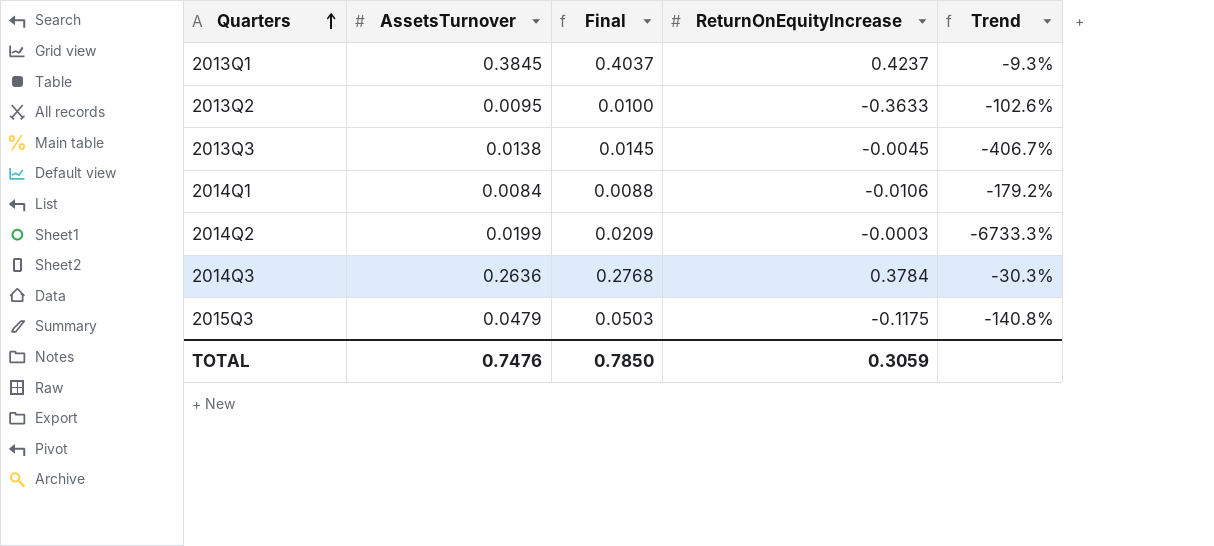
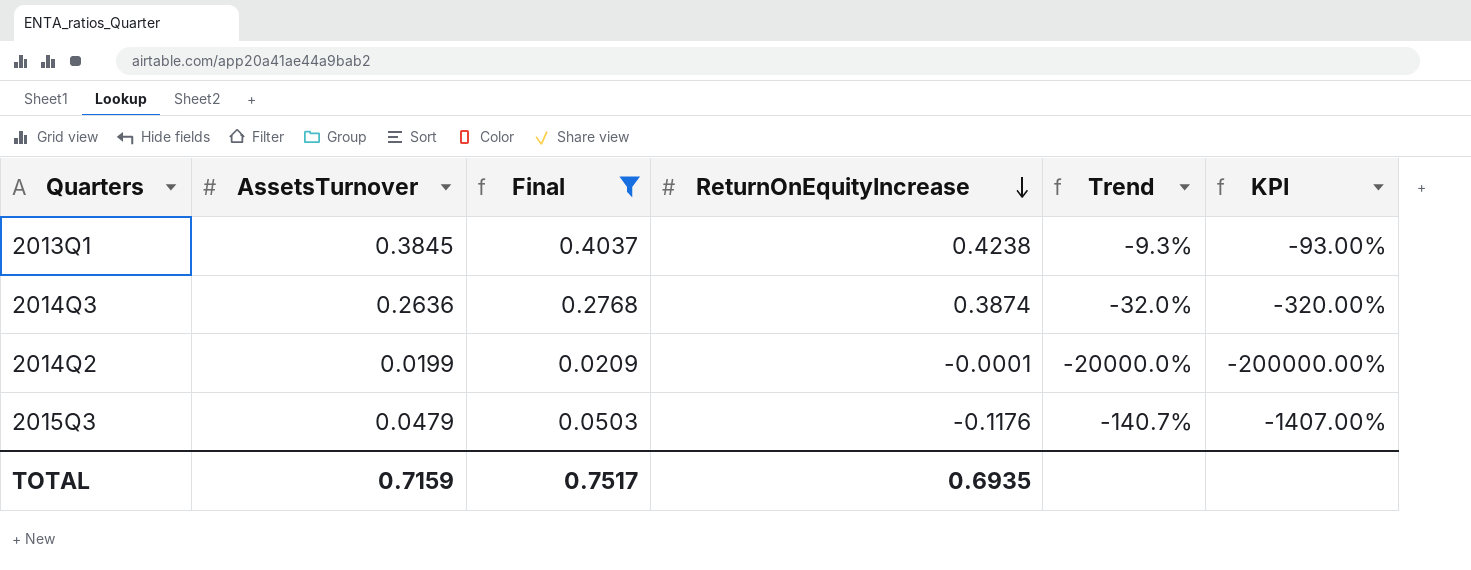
filter: none -> Final >= 0.0209
row order: Quarters ascending -> ReturnOnEquityIncrease descending
column KPI | formula: none -> [Trend] * 10
2013Q1 | ReturnOnEquityIncrease: 0.4237 -> 0.4238
2014Q3 | ReturnOnEquityIncrease: 0.3784 -> 0.3874
2014Q3 | Trend: -30.3% -> -32.0%
2014Q2 | ReturnOnEquityIncrease: -0.0003 -> -0.0001
2014Q2 | Trend: -6733.3% -> -20000.0%
2015Q3 | ReturnOnEquityIncrease: -0.1175 -> -0.1176
2015Q3 | Trend: -140.8% -> -140.7%
TOTAL | AssetsTurnover: 0.7476 -> 0.7159
TOTAL | Final: 0.7850 -> 0.7517
TOTAL | ReturnOnEquityIncrease: 0.3059 -> 0.6935

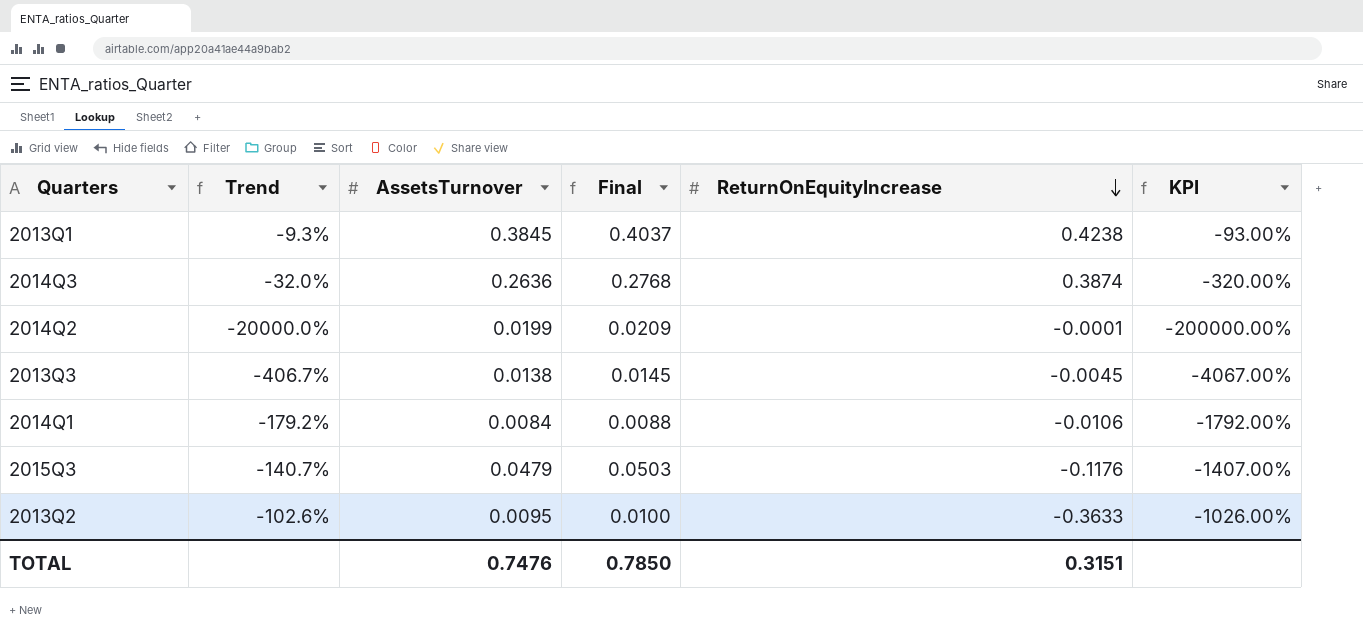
filter: Final >= 0.0209 -> none
column Trend | position: 5 -> 2
TOTAL | AssetsTurnover: 0.7159 -> 0.7476
TOTAL | Final: 0.7517 -> 0.7850
TOTAL | ReturnOnEquityIncrease: 0.6935 -> 0.3151

